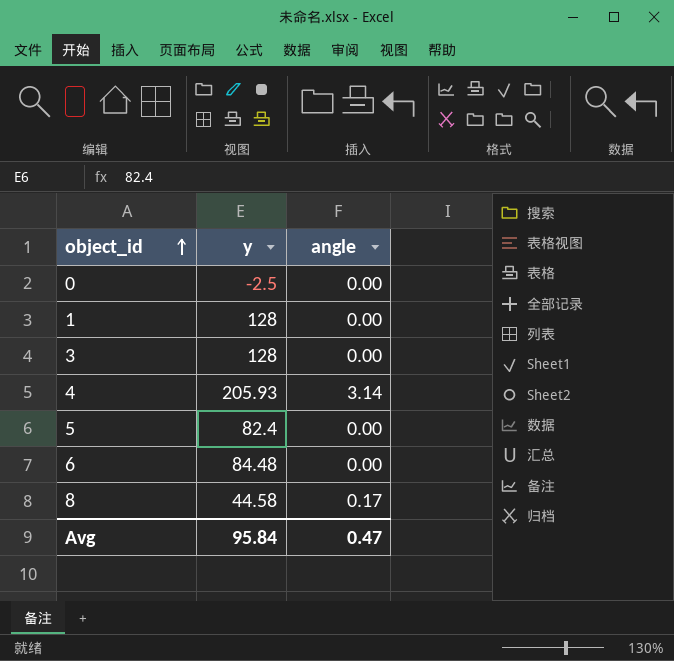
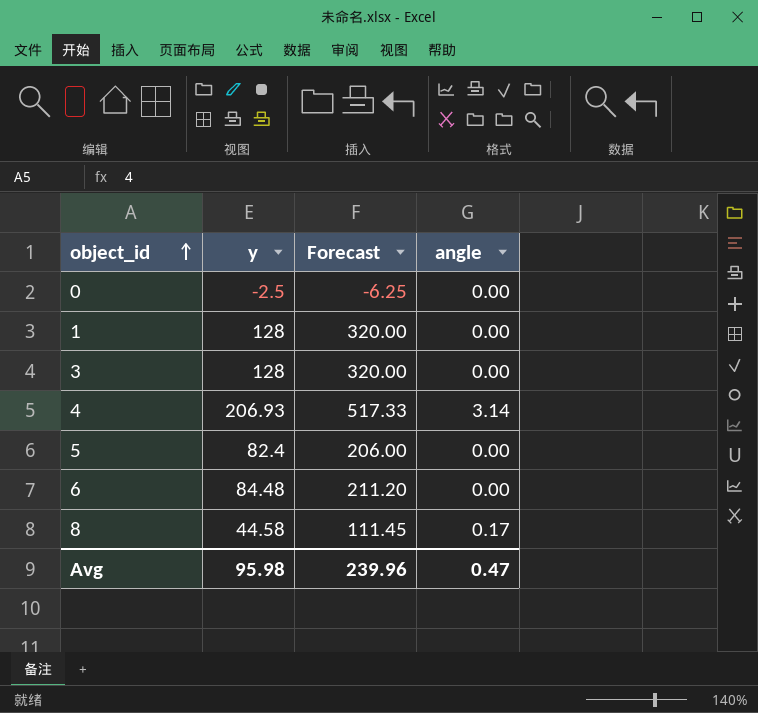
column Forecast | formula: none -> [y] * 2.5
4 | y: 205.93 -> 206.93
Avg | y: 95.84 -> 95.98

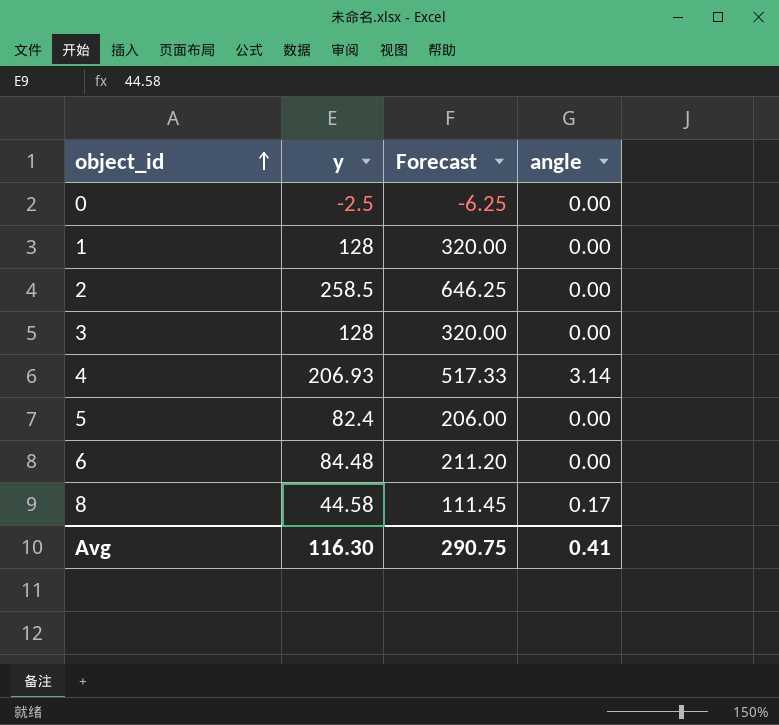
row 2: none -> 258.5 | 646.25 | 0.00
Avg | y: 95.98 -> 116.30
Avg | Forecast: 239.96 -> 290.75
Avg | angle: 0.47 -> 0.41

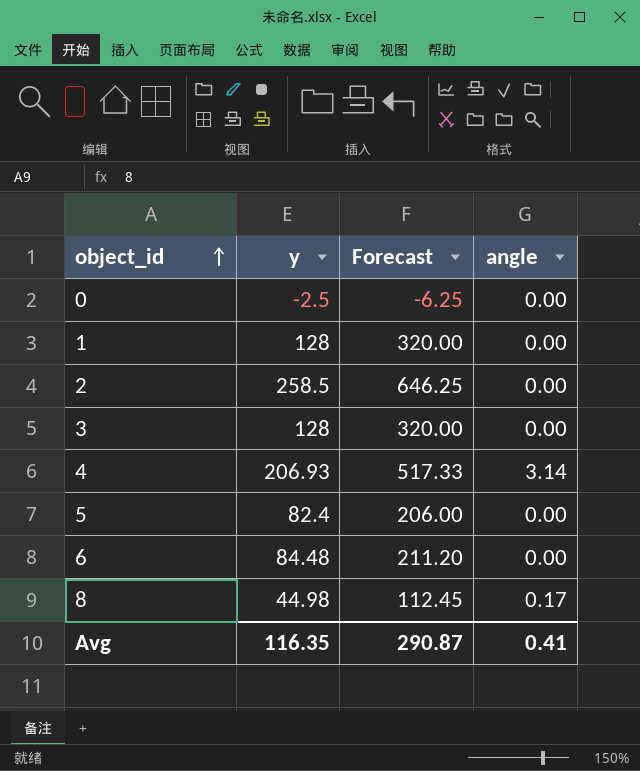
8 | y: 44.58 -> 44.98
8 | Forecast: 111.45 -> 112.45
Avg | y: 116.30 -> 116.35
Avg | Forecast: 290.75 -> 290.87

